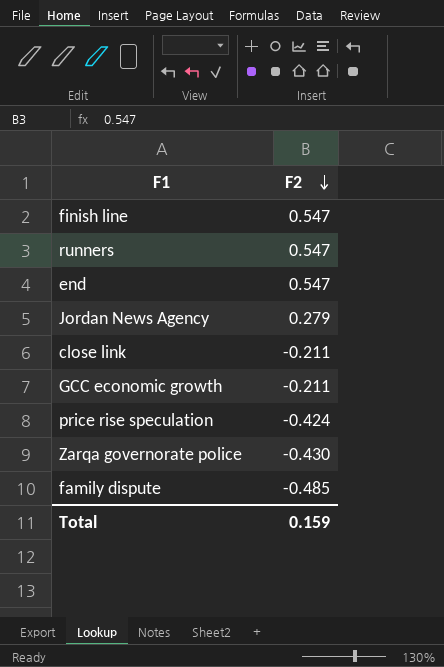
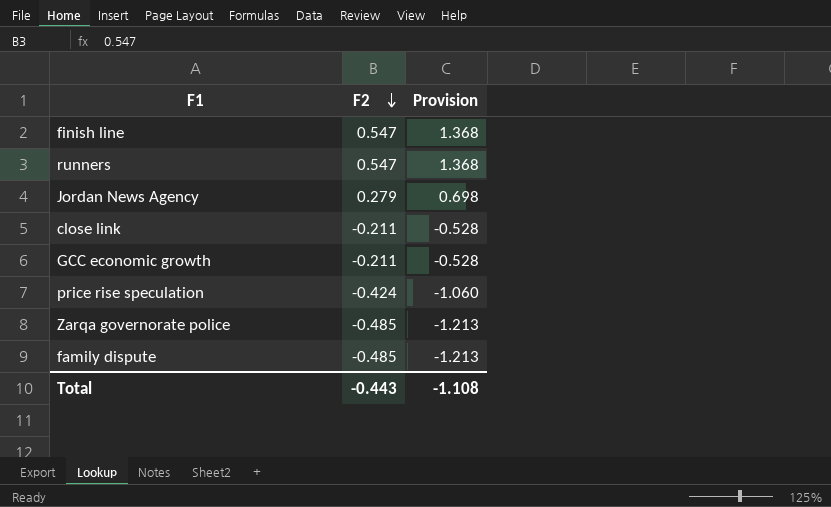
column Provision | formula: none -> [F2] * 2.5
row end: 0.547 -> none
Zarqa governorate police | F2: -0.430 -> -0.485
Total | F2: 0.159 -> -0.443

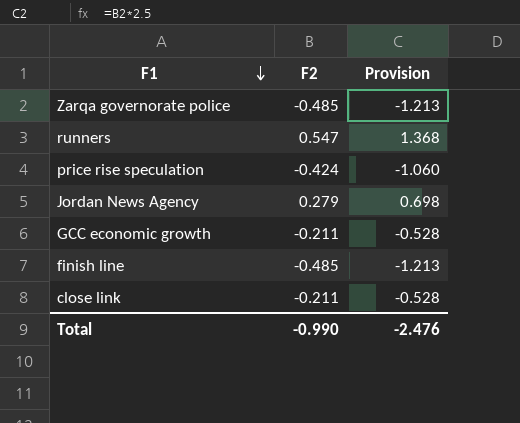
row order: F2 descending -> F1 descending
row family dispute: -0.485 | -1.213 -> none
finish line | F2: 0.547 -> -0.485
finish line | Provision: 1.368 -> -1.213
Total | F2: -0.443 -> -0.990
Total | Provision: -1.108 -> -2.476

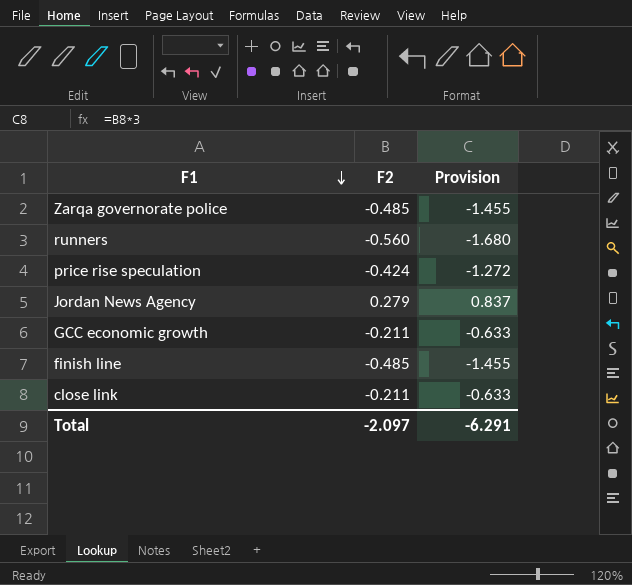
column Provision | formula: [F2] * 2.5 -> [F2] * 3
runners | F2: 0.547 -> -0.560
Total | F2: -0.990 -> -2.097
Total | Provision: -2.476 -> -6.291

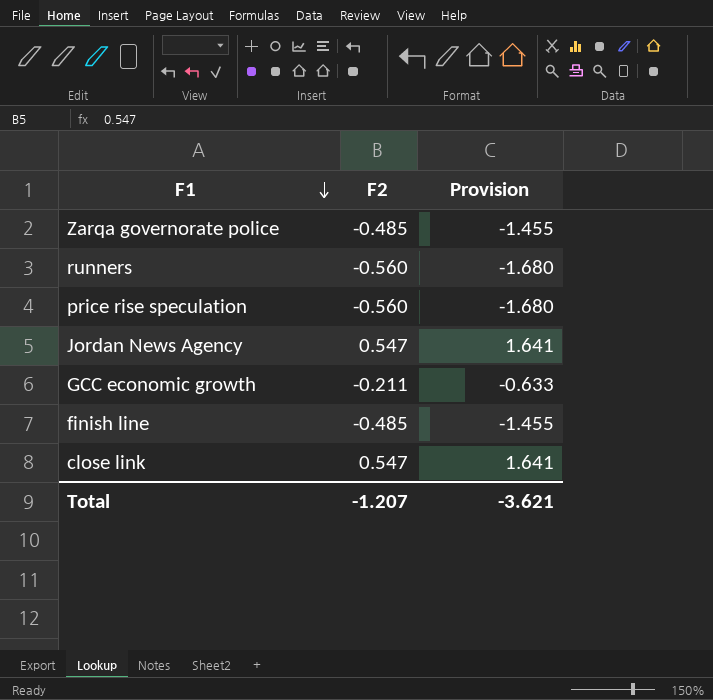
price rise speculation | F2: -0.424 -> -0.560
price rise speculation | Provision: -1.272 -> -1.680
Jordan News Agency | F2: 0.279 -> 0.547
Jordan News Agency | Provision: 0.837 -> 1.641
close link | F2: -0.211 -> 0.547
close link | Provision: -0.633 -> 1.641
Total | F2: -2.097 -> -1.207
Total | Provision: -6.291 -> -3.621

